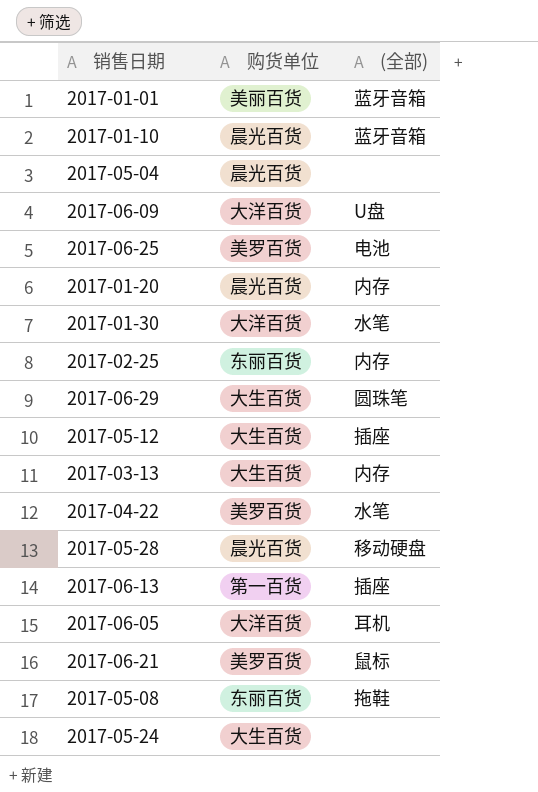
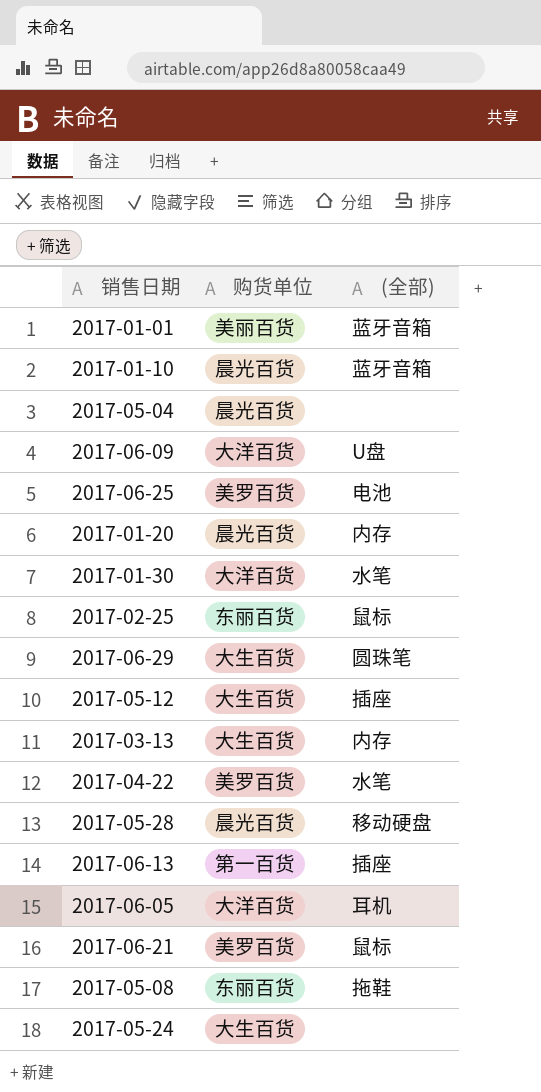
2017-02-25 | (全部): 内存 -> 鼠标

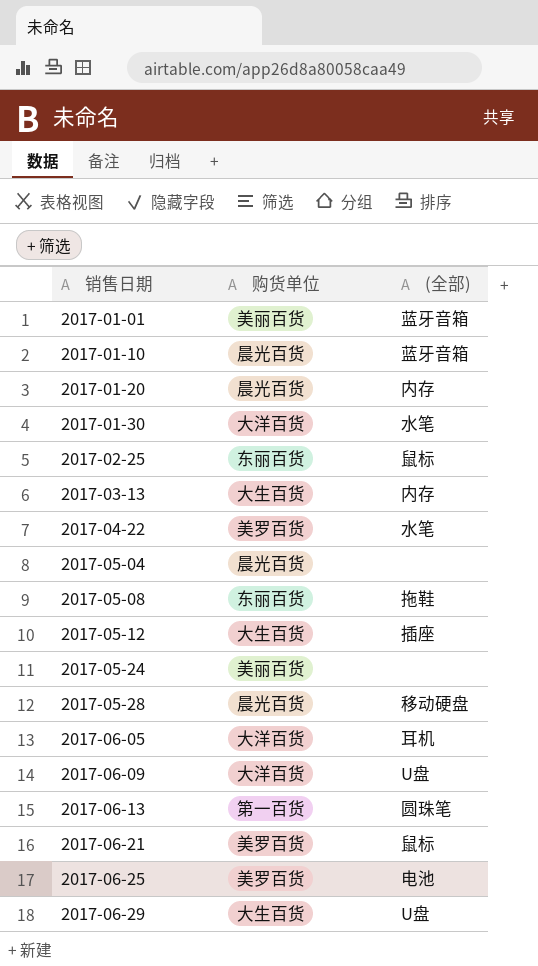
row order: none -> 销售日期 ascending
2017-05-24 | 购货单位: 大生百货 -> 美丽百货
2017-06-13 | (全部): 插座 -> 圆珠笔
2017-06-29 | (全部): 圆珠笔 -> U盘

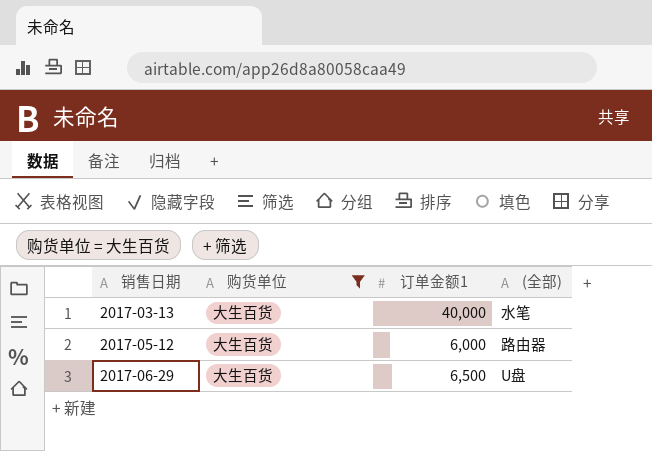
filter: none -> 购货单位 = 大生百货
column 订单金额1 | position: none -> 3
2017-03-13 | (全部): 内存 -> 水笔
2017-05-12 | (全部): 插座 -> 路由器

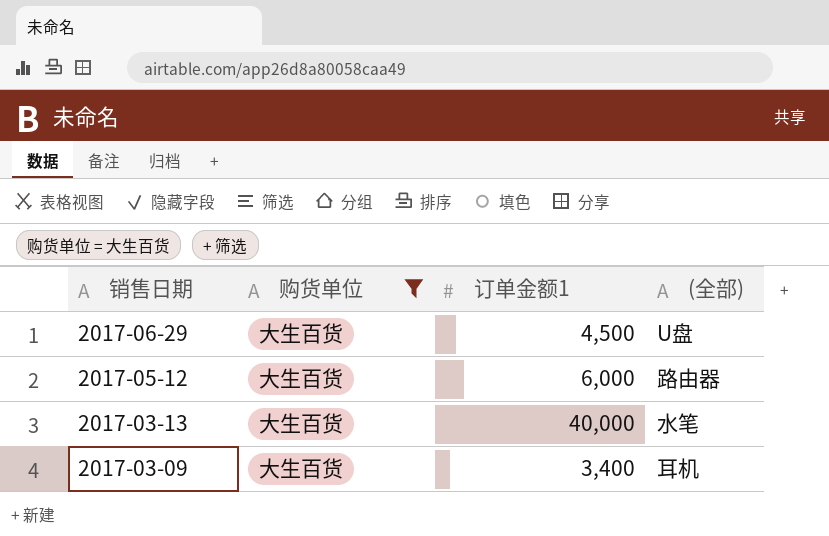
row order: 销售日期 ascending -> 销售日期 descending
2017-06-29 | 订单金额1: 6,500 -> 4,500
row 2017-03-09: none -> 大生百货 | 3,400 | 耳机

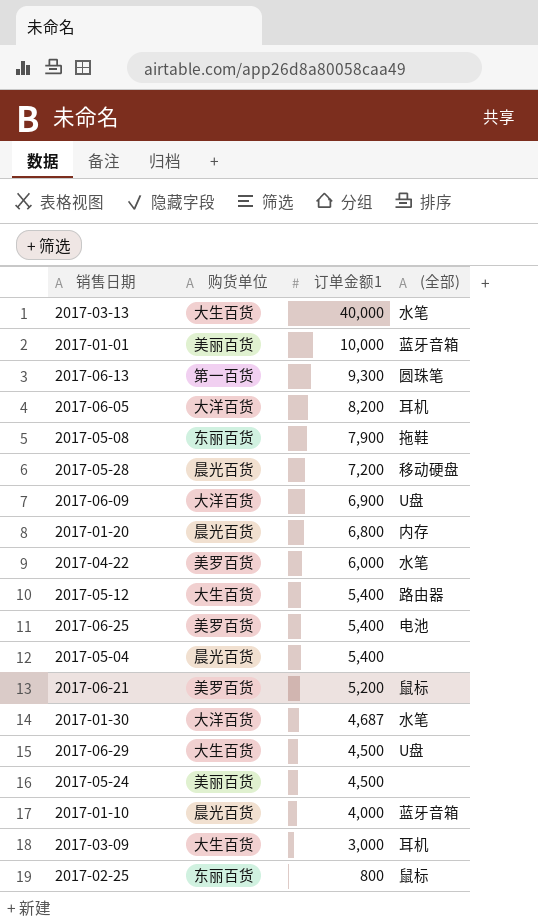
filter: 购货单位 = 大生百货 -> none
row order: 销售日期 descending -> 订单金额1 descending
2017-05-12 | 订单金额1: 6,000 -> 5,400
2017-03-09 | 订单金额1: 3,400 -> 3,000

